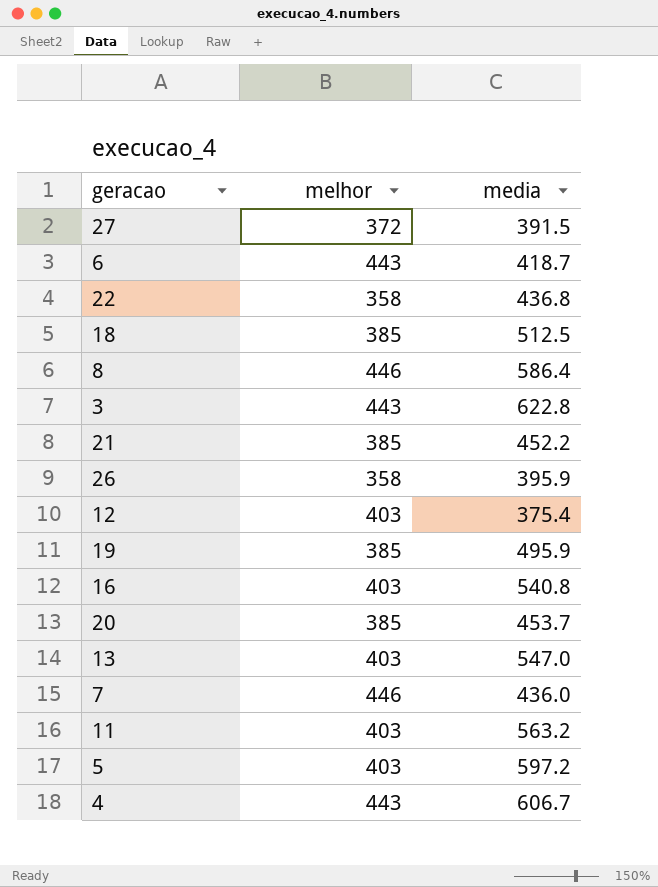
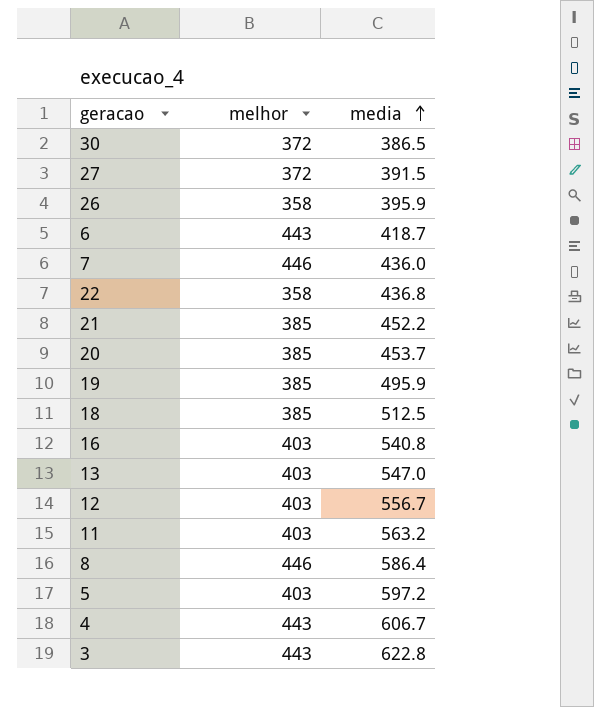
row order: none -> media ascending
row 30: none -> 372 | 386.5
12 | media: 375.4 -> 556.7

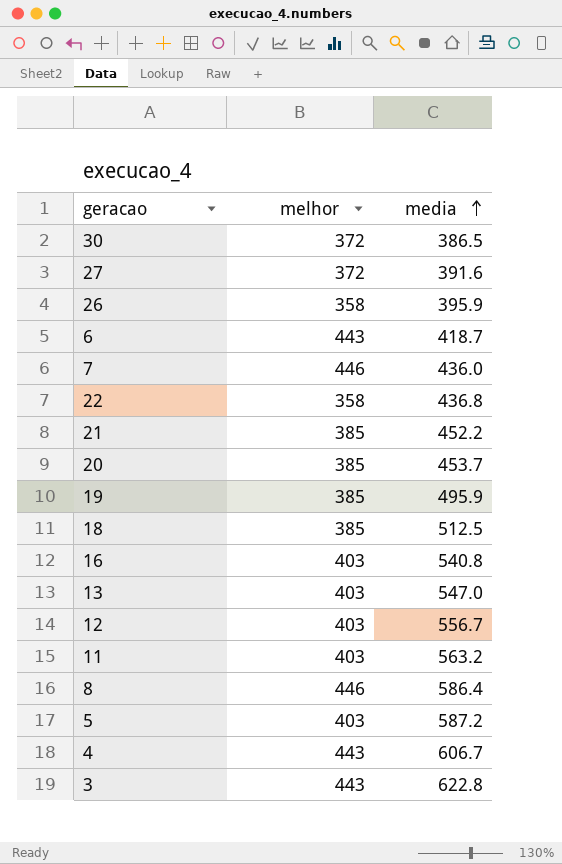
27 | media: 391.5 -> 391.6
5 | media: 597.2 -> 587.2

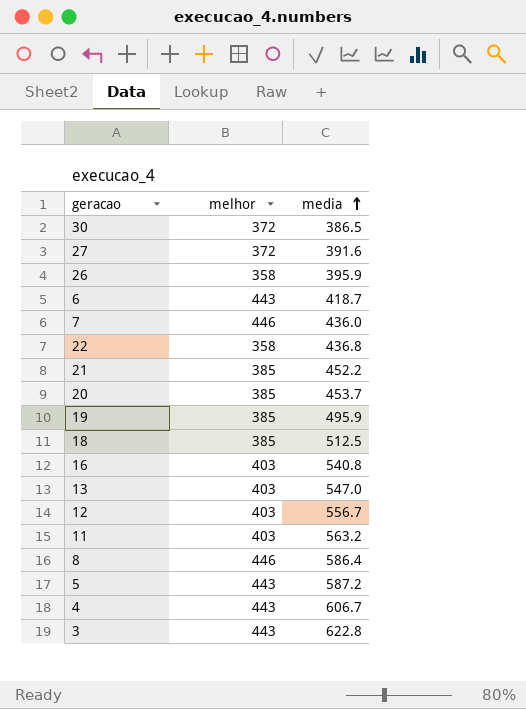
5 | melhor: 403 -> 443

